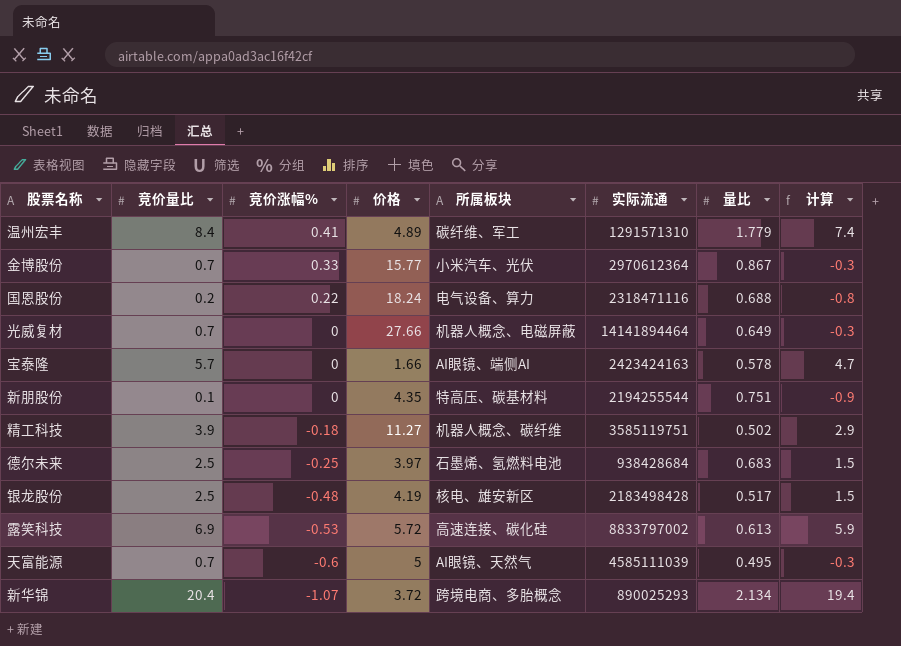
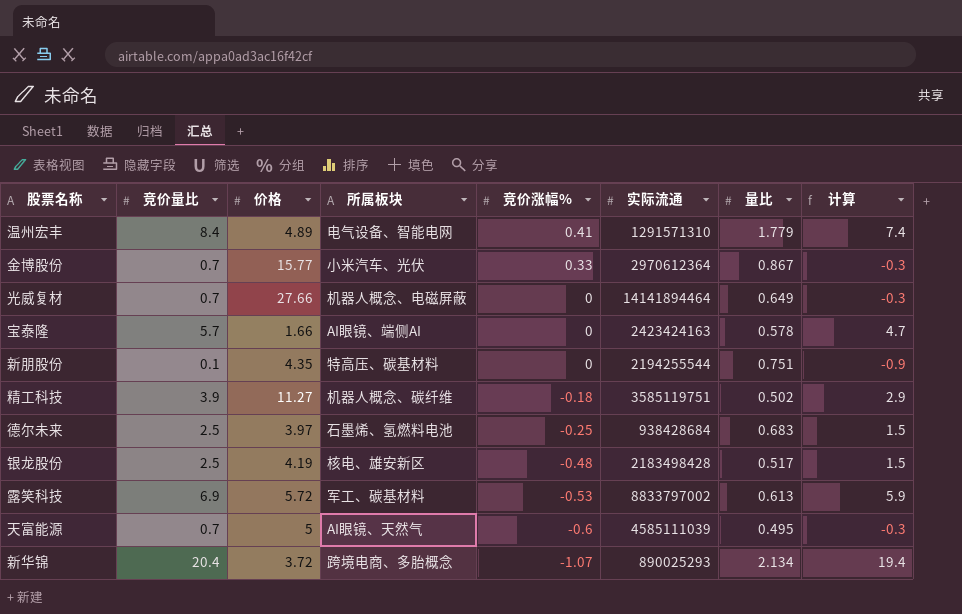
column 竞价涨幅% | position: 3 -> 5
row 国恩股份: 0.2 | 0.22 | 18.24 | 电气设备、算力 | 2318471116 | 0.688 | -0.8 -> none
温州宏丰 | 所属板块: 碳纤维、军工 -> 电气设备、智能电网
露笑科技 | 所属板块: 高速连接、碳化硅 -> 军工、碳基材料

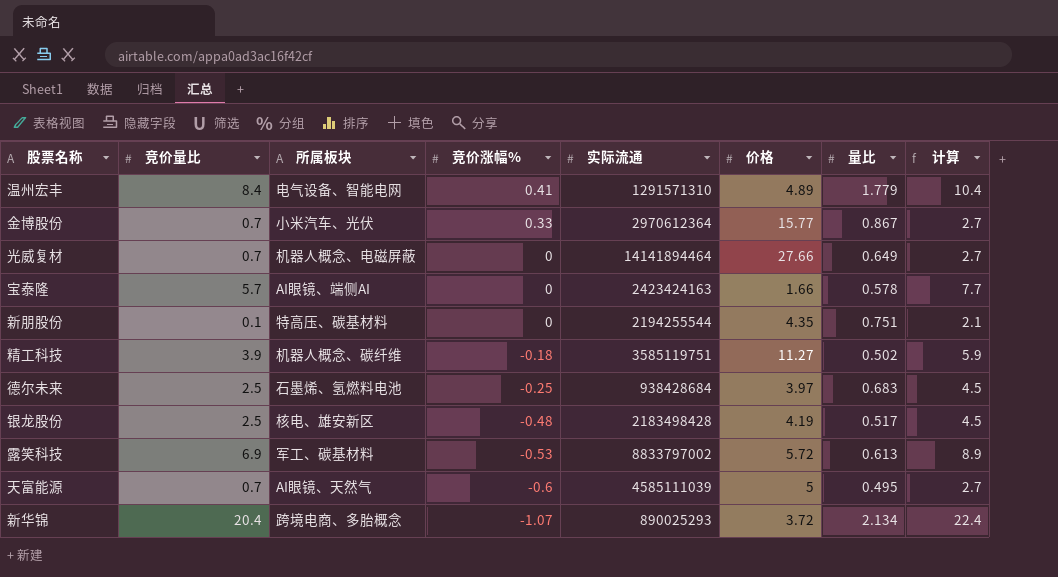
column 价格 | position: 3 -> 6
column 计算 | formula: [竞价量比] - 1 -> [竞价量比] + 2

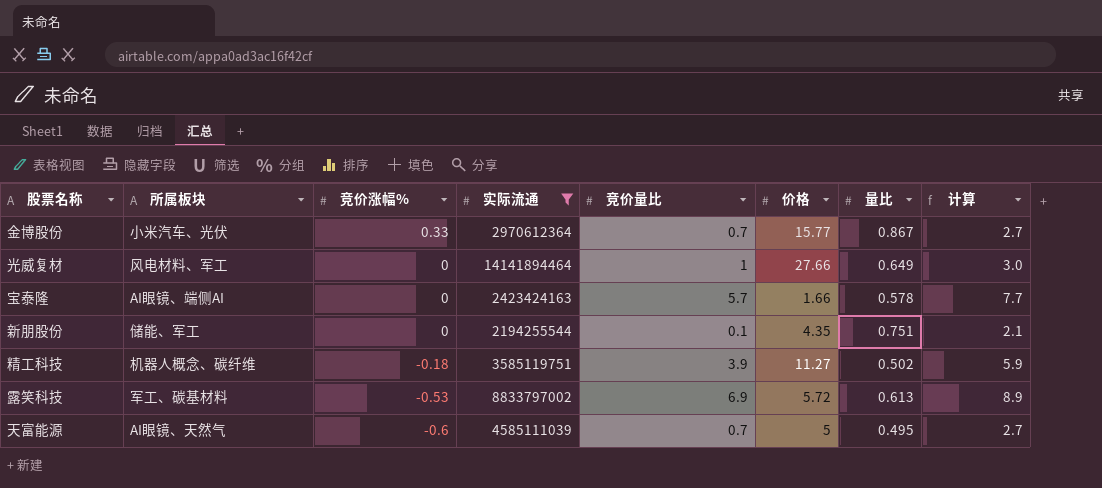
filter: none -> 实际流通 >= 2194255544
column 竞价量比 | position: 2 -> 5
光威复材 | 所属板块: 机器人概念、电磁屏蔽 -> 风电材料、军工
光威复材 | 竞价量比: 0.7 -> 1
光威复材 | 计算: 2.7 -> 3.0
新朋股份 | 所属板块: 特高压、碳基材料 -> 储能、军工

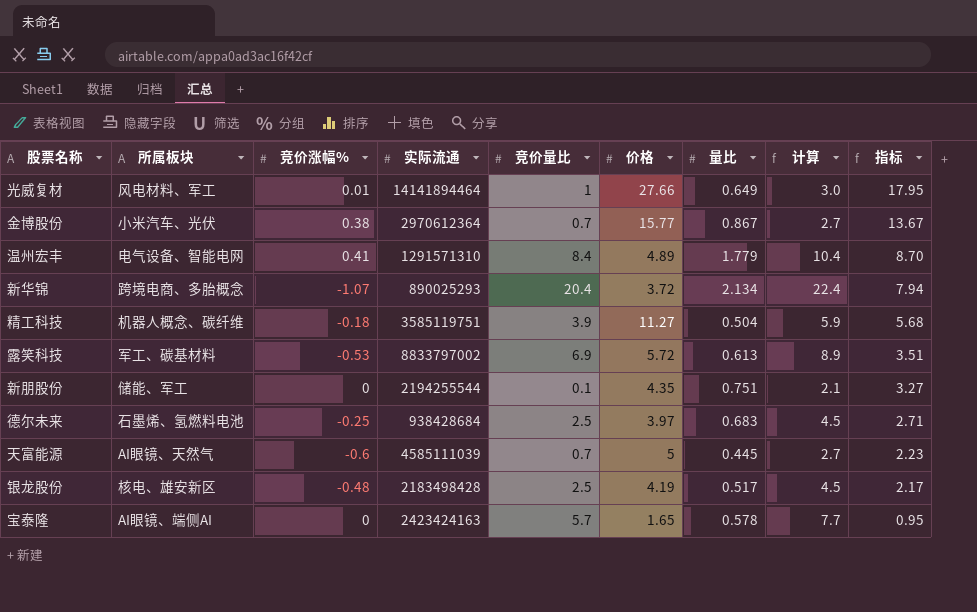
filter: 实际流通 >= 2194255544 -> none
row order: 竞价涨幅% descending -> 指标 descending
column 指标 | formula: none -> [价格] * [量比]
光威复材 | 竞价涨幅%: 0 -> 0.01
金博股份 | 竞价涨幅%: 0.33 -> 0.38
精工科技 | 量比: 0.502 -> 0.504
天富能源 | 量比: 0.495 -> 0.445
宝泰隆 | 价格: 1.66 -> 1.65

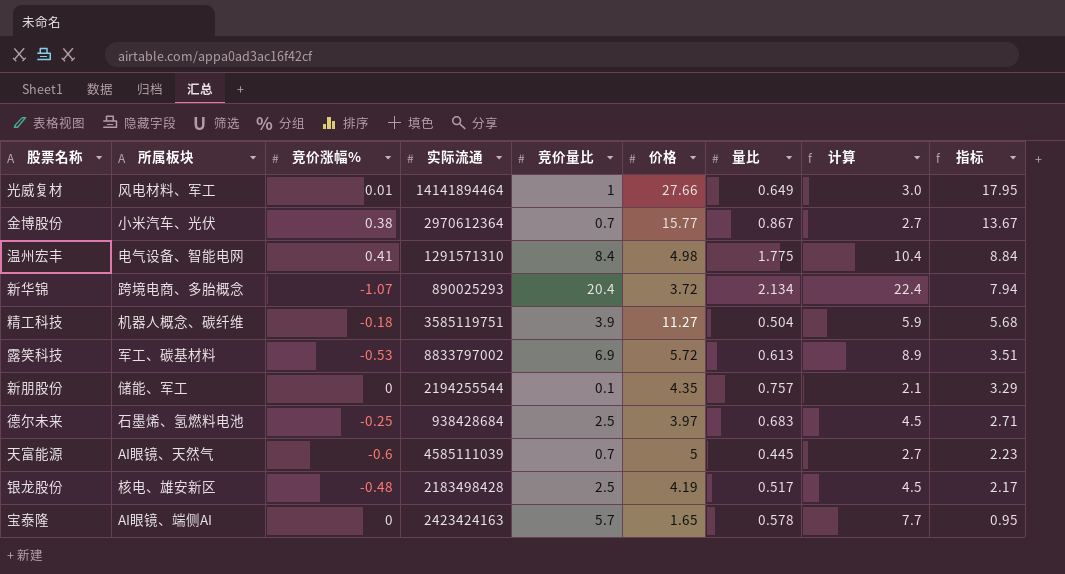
温州宏丰 | 价格: 4.89 -> 4.98
温州宏丰 | 量比: 1.779 -> 1.775
温州宏丰 | 指标: 8.70 -> 8.84
新朋股份 | 量比: 0.751 -> 0.757
新朋股份 | 指标: 3.27 -> 3.29

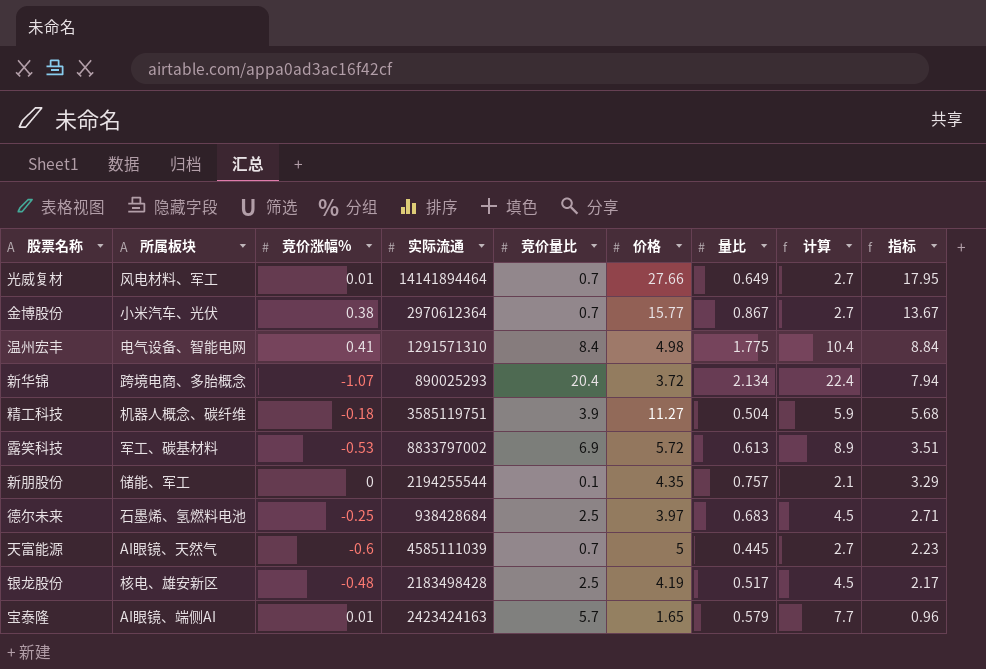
光威复材 | 竞价量比: 1 -> 0.7
光威复材 | 计算: 3.0 -> 2.7
宝泰隆 | 竞价涨幅%: 0 -> 0.01
宝泰隆 | 量比: 0.578 -> 0.579
宝泰隆 | 指标: 0.95 -> 0.96

